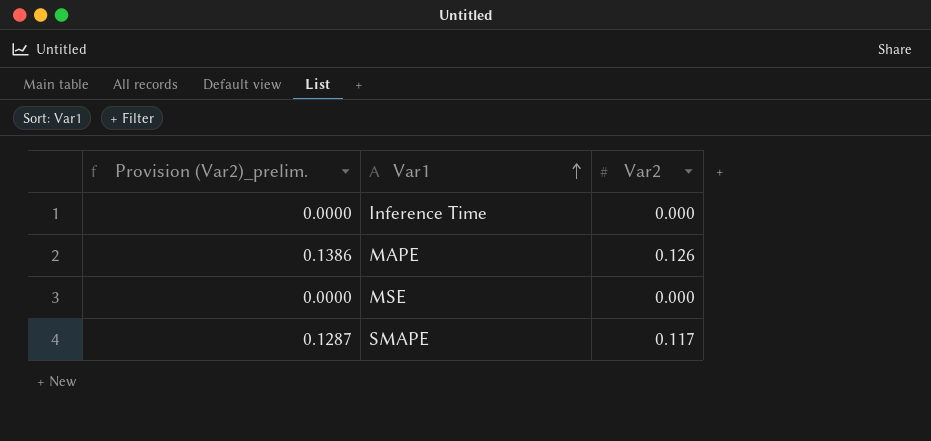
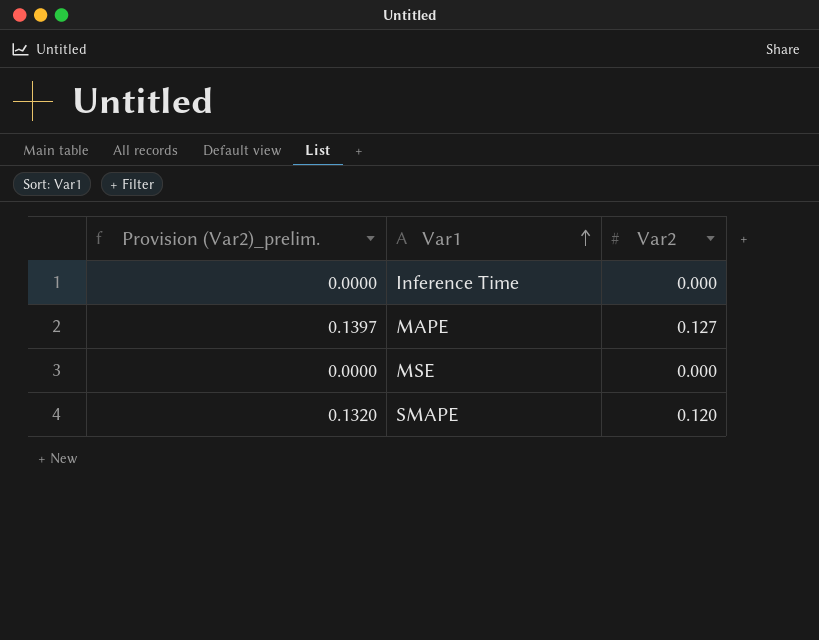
MAPE | Provision (Var2)_prelim.: 0.1386 -> 0.1397
MAPE | Var2: 0.126 -> 0.127
SMAPE | Provision (Var2)_prelim.: 0.1287 -> 0.1320
SMAPE | Var2: 0.117 -> 0.120

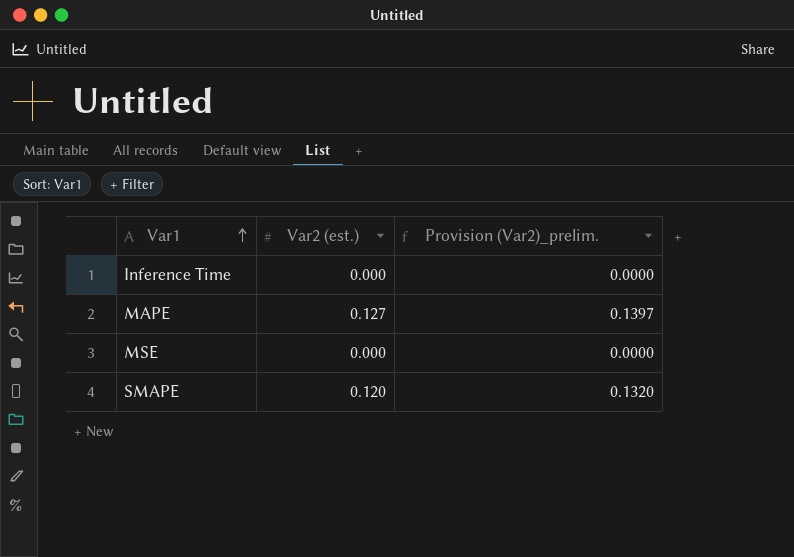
column name: Var2 -> Var2 (est.)
column Provision (Var2)_prelim. | position: 1 -> 3

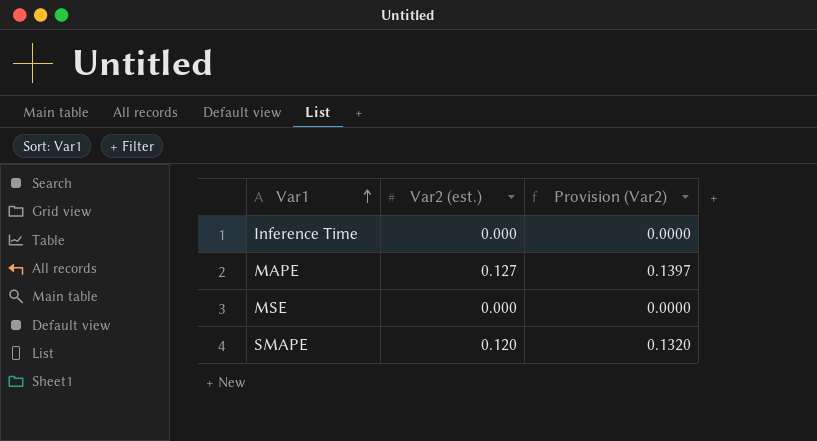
column name: Provision (Var2)_prelim. -> Provision (Var2)

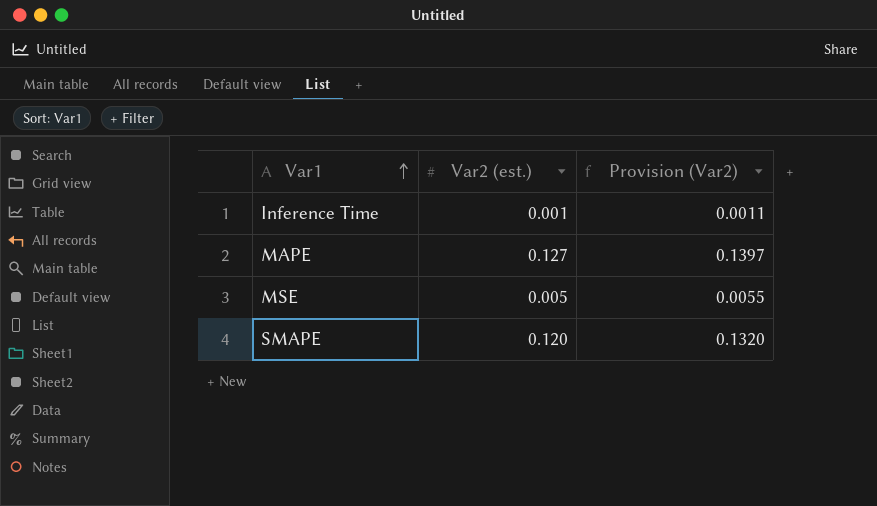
Inference Time | Var2 (est.): 0.000 -> 0.001
Inference Time | Provision (Var2): 0.0000 -> 0.0011
MSE | Var2 (est.): 0.000 -> 0.005
MSE | Provision (Var2): 0.0000 -> 0.0055

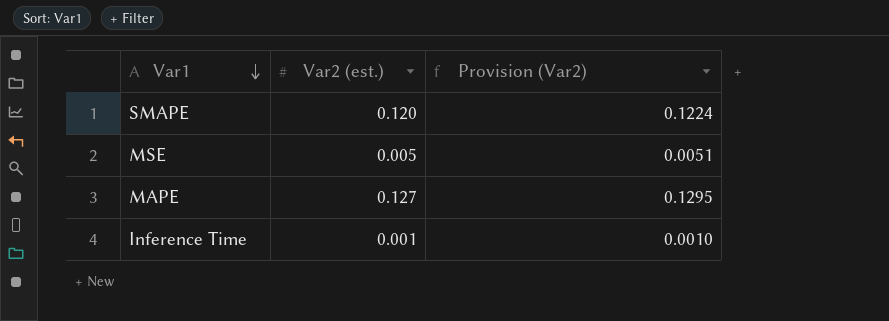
row order: Var1 ascending -> Var1 descending
column Provision (Var2) | formula: [Var2 (est.)] * 1.1 -> [Var2 (est.)] * 1.02

